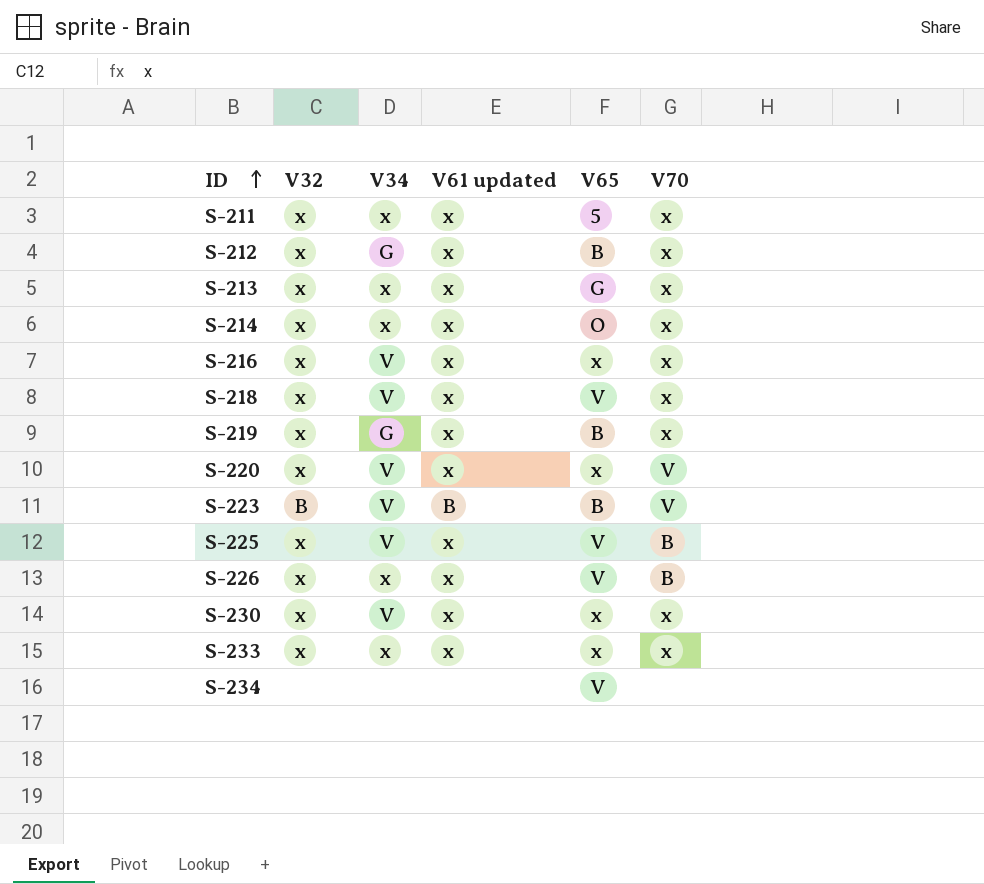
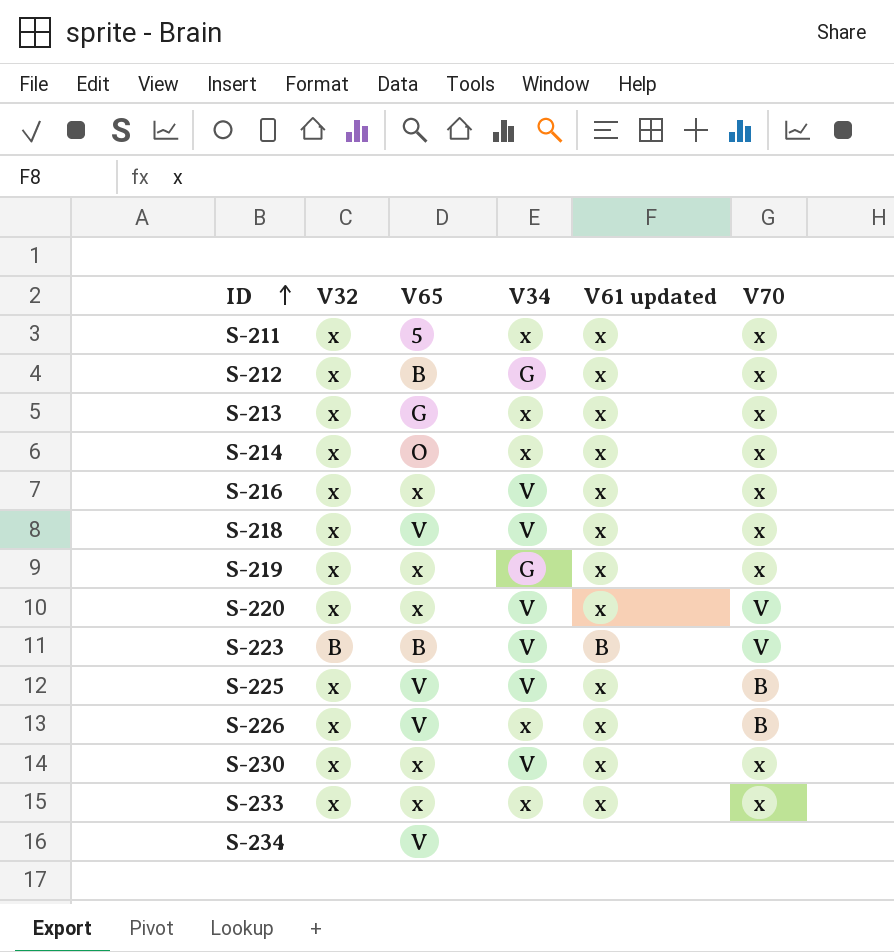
column V65 | position: 5 -> 3
S-219 | V65: B -> x

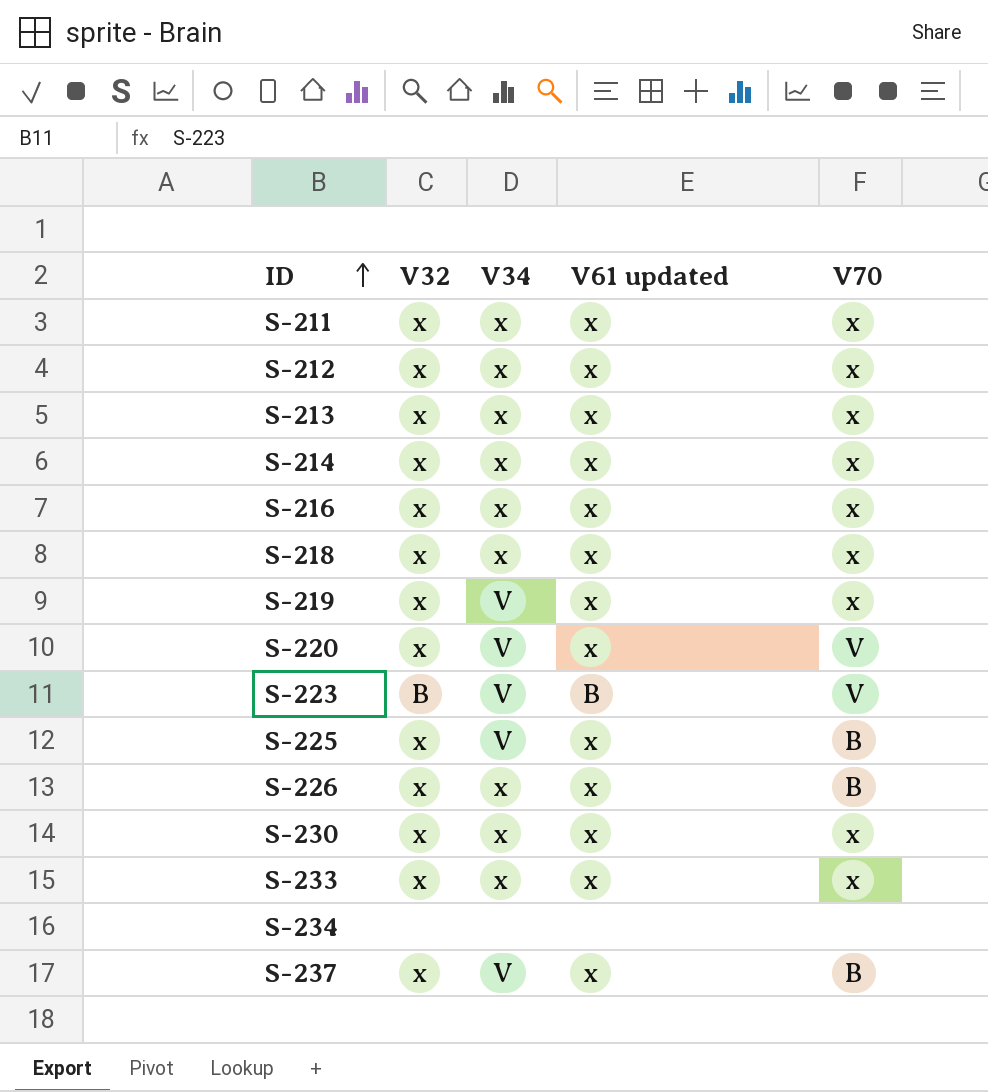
column V65 | position: 3 -> none
S-212 | V34: G -> x
S-216 | V34: V -> x
S-218 | V34: V -> x
S-219 | V34: G -> V
S-230 | V34: V -> x
row S-237: none -> x | V | x | B

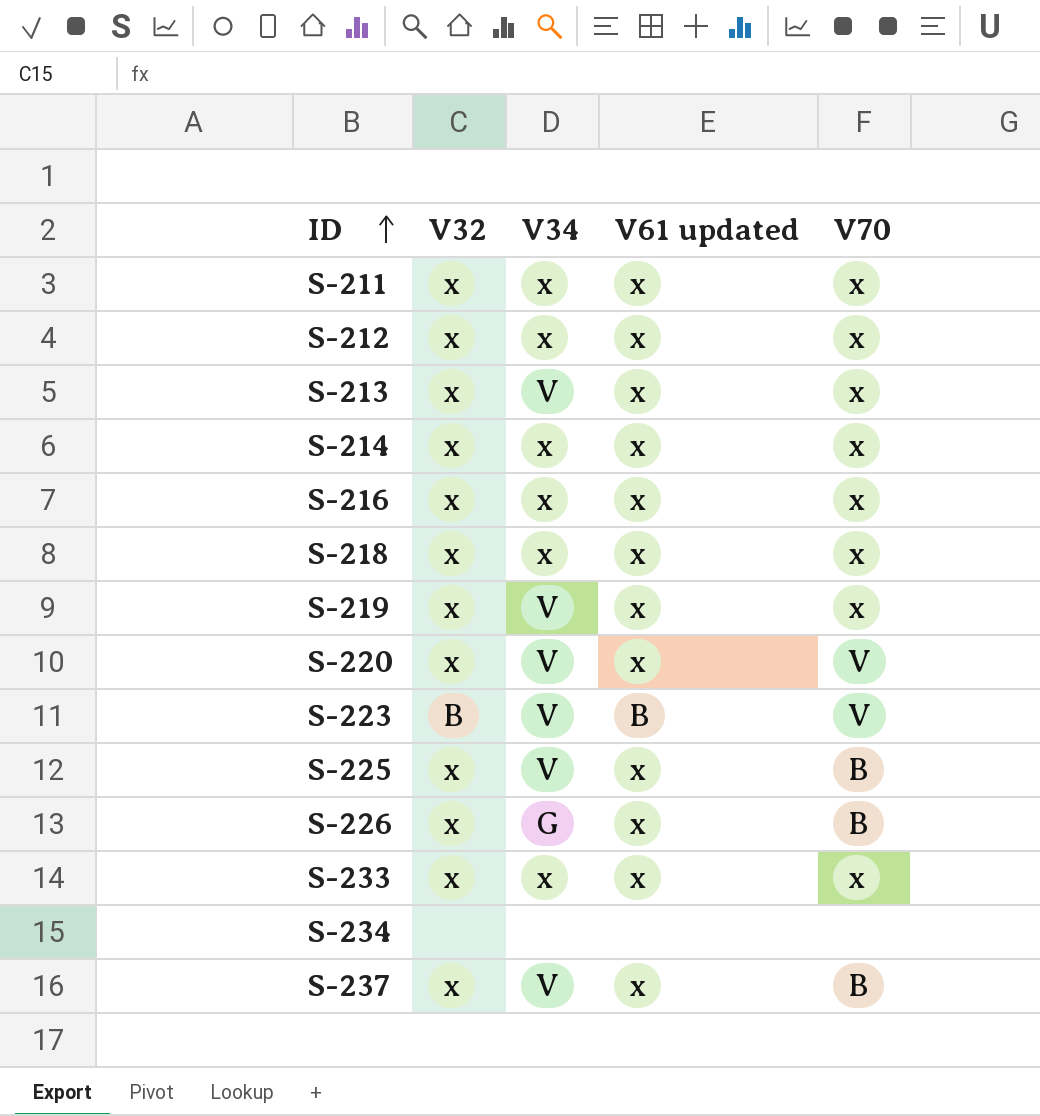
row S-230: x | x | x | x -> none
S-213 | V34: x -> V
S-226 | V34: x -> G

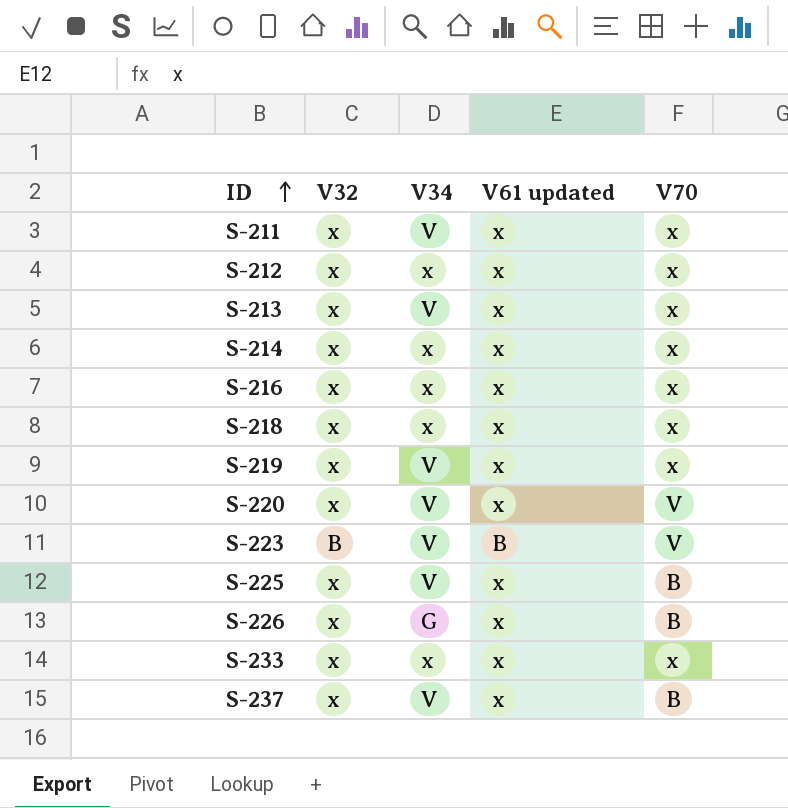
row S-234: none | none | none | none -> none
S-211 | V34: x -> V

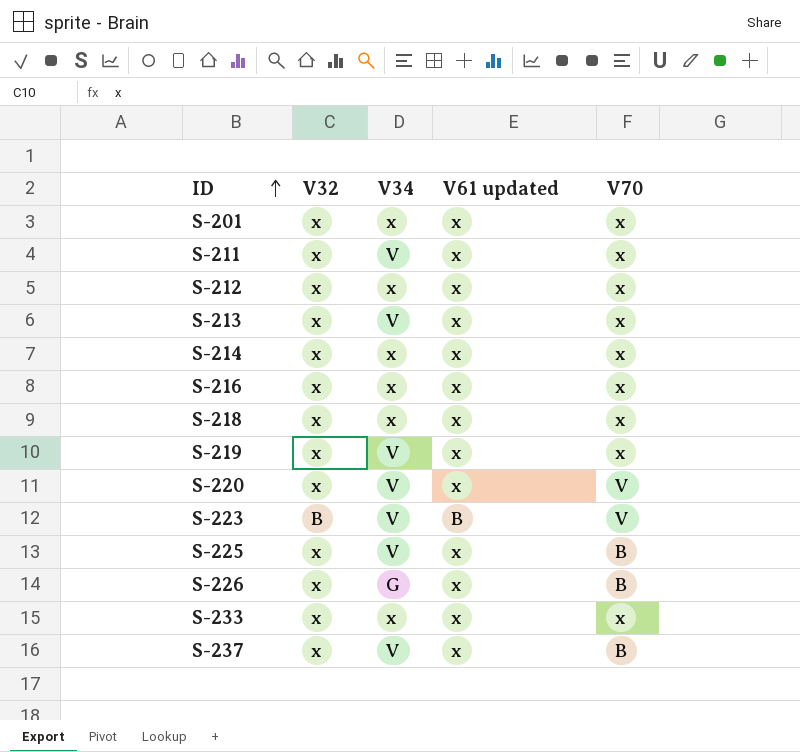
row S-201: none -> x | x | x | x

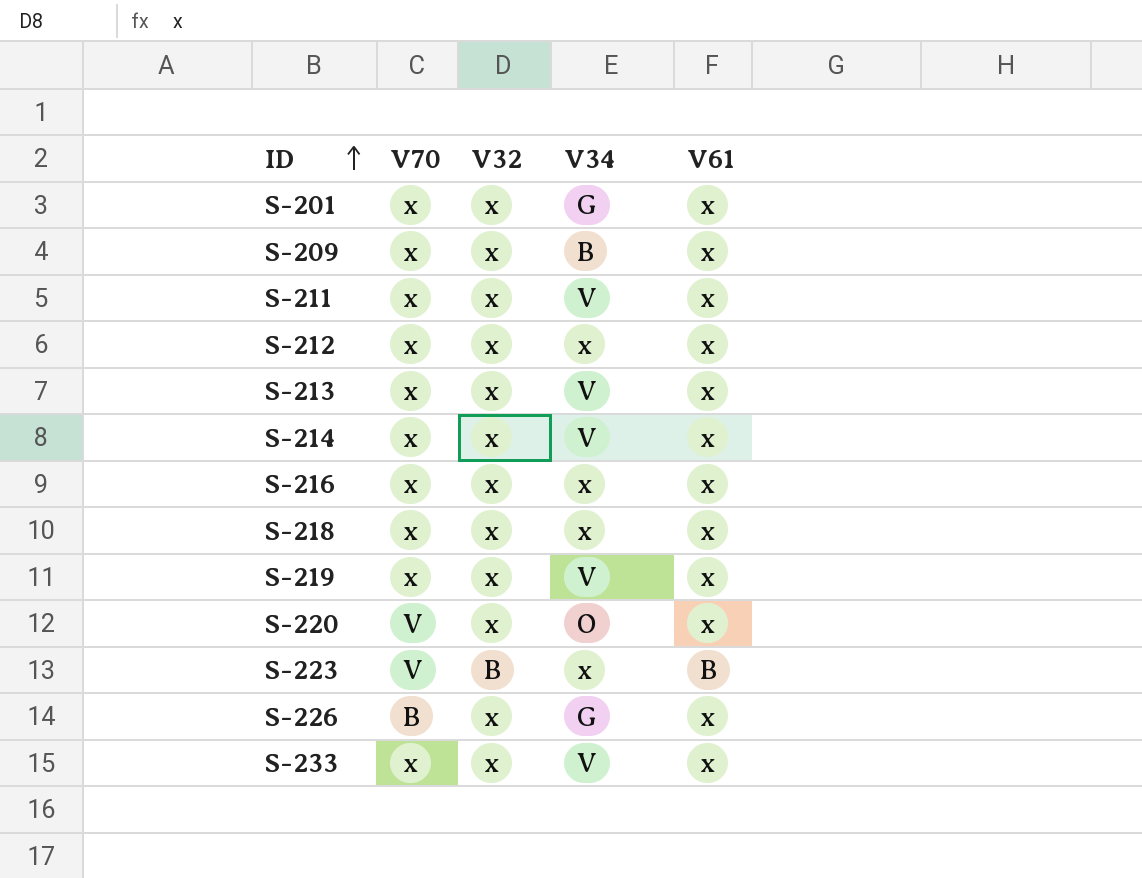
column V70 | position: 5 -> 2
column name: V61 updated -> V61
row S-225: x | V | x | B -> none
row S-237: x | V | x | B -> none
S-201 | V34: x -> G
row S-209: none -> x | x | B | x
S-214 | V34: x -> V
S-220 | V34: V -> O
S-223 | V34: V -> x
S-233 | V34: x -> V

